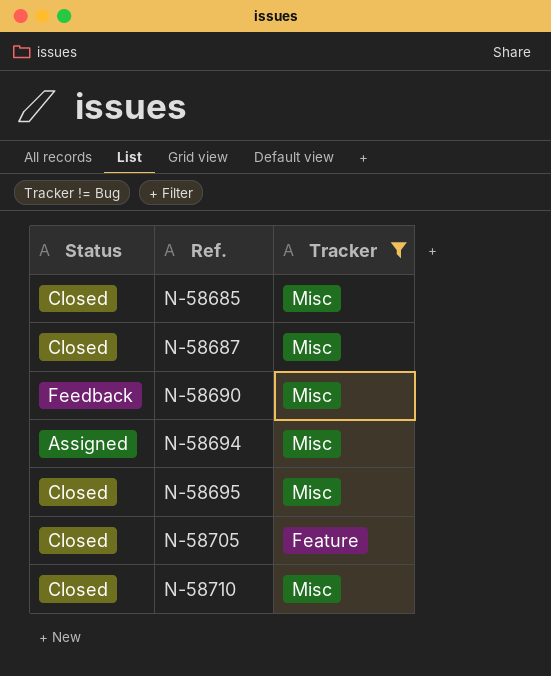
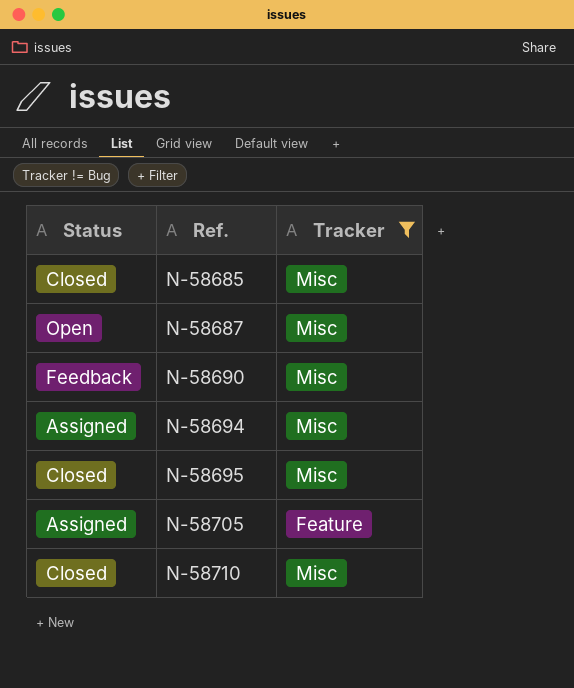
N-58687 | Status: Closed -> Open
N-58705 | Status: Closed -> Assigned

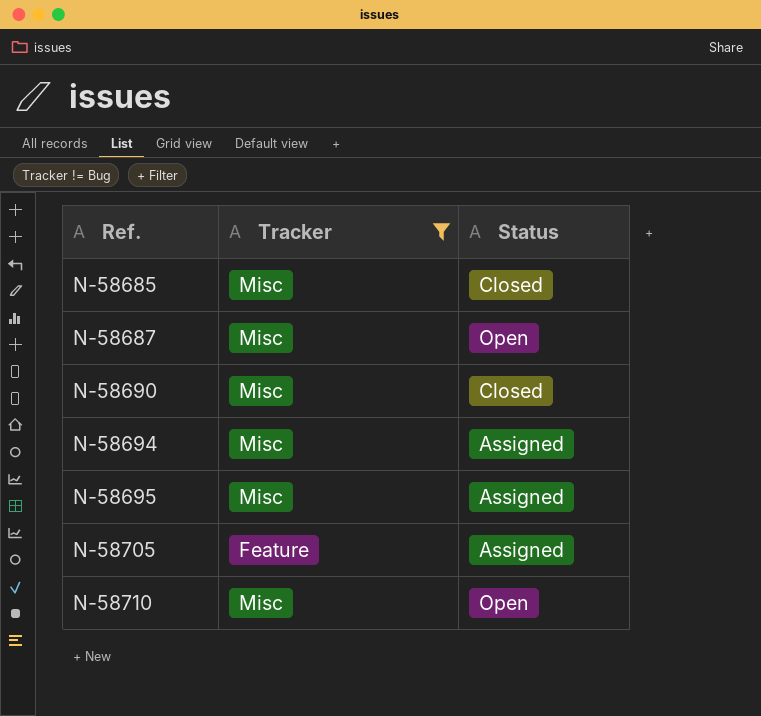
column Status | position: 1 -> 3
N-58690 | Status: Feedback -> Closed
N-58695 | Status: Closed -> Assigned
N-58710 | Status: Closed -> Open

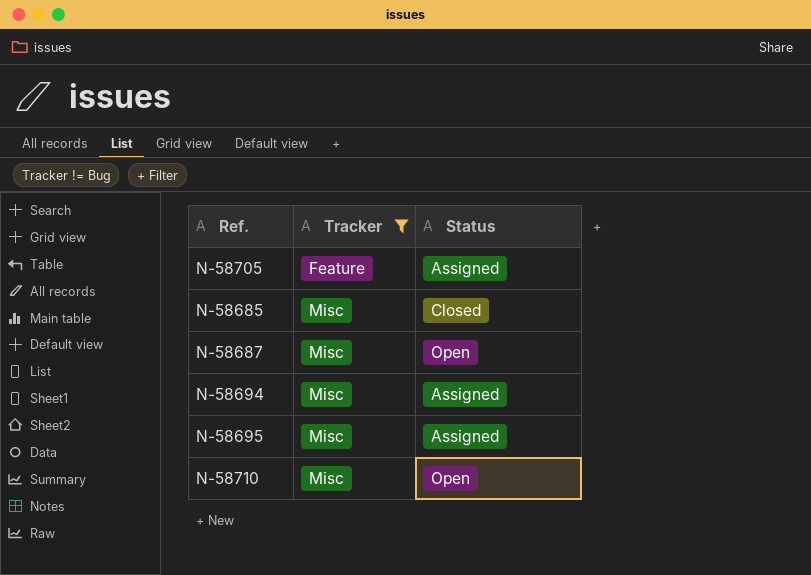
row order: Ref. ascending -> Tracker ascending
row N-58690: Misc | Closed -> none

